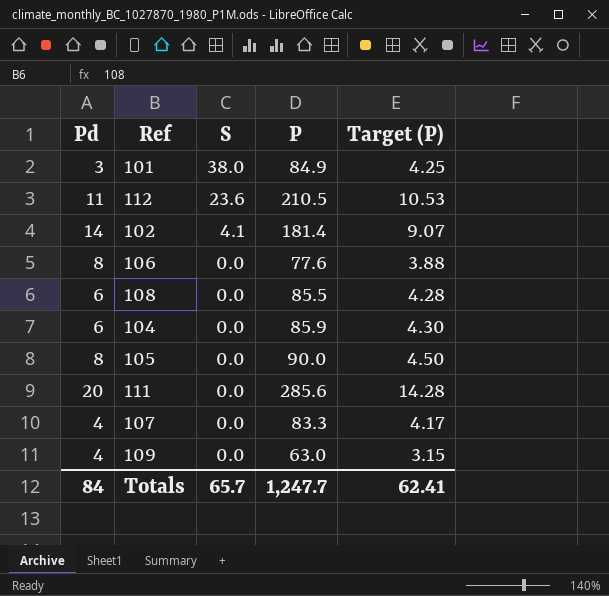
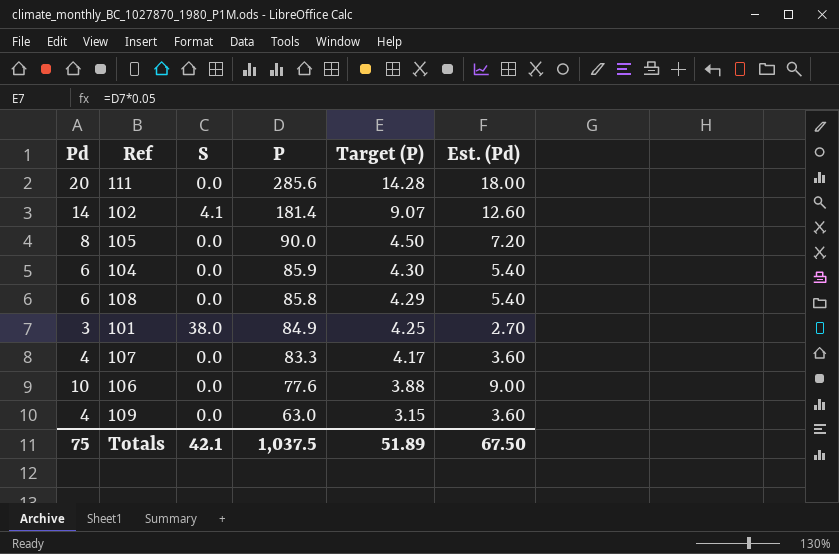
row order: S descending -> P descending
column Est. (Pd) | formula: none -> [Pd] * 0.9
row 112: 11 | 23.6 | 210.5 | 10.53 -> none
108 | P: 85.5 -> 85.8
108 | Target (P): 4.28 -> 4.29
106 | Pd: 8 -> 10
Totals | Pd: 84 -> 75
Totals | S: 65.7 -> 42.1
Totals | P: 1,247.7 -> 1,037.5
Totals | Target (P): 62.41 -> 51.89

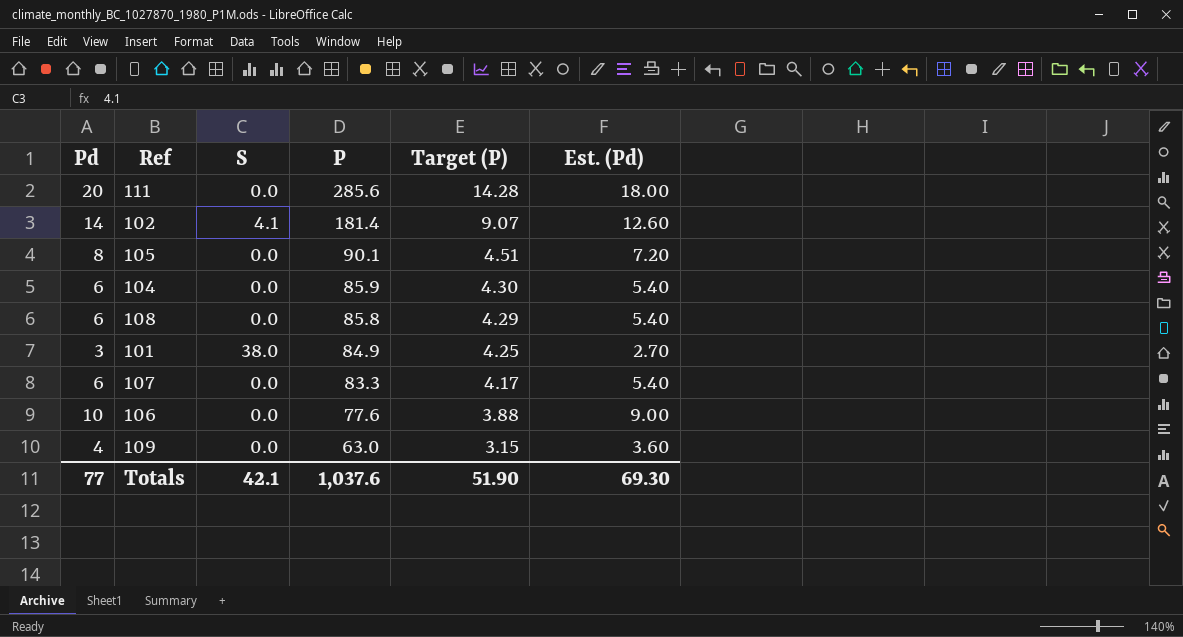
105 | P: 90.0 -> 90.1
105 | Target (P): 4.50 -> 4.51
107 | Pd: 4 -> 6
107 | Est. (Pd): 3.60 -> 5.40
Totals | Pd: 75 -> 77
Totals | P: 1,037.5 -> 1,037.6
Totals | Target (P): 51.89 -> 51.90
Totals | Est. (Pd): 67.50 -> 69.30

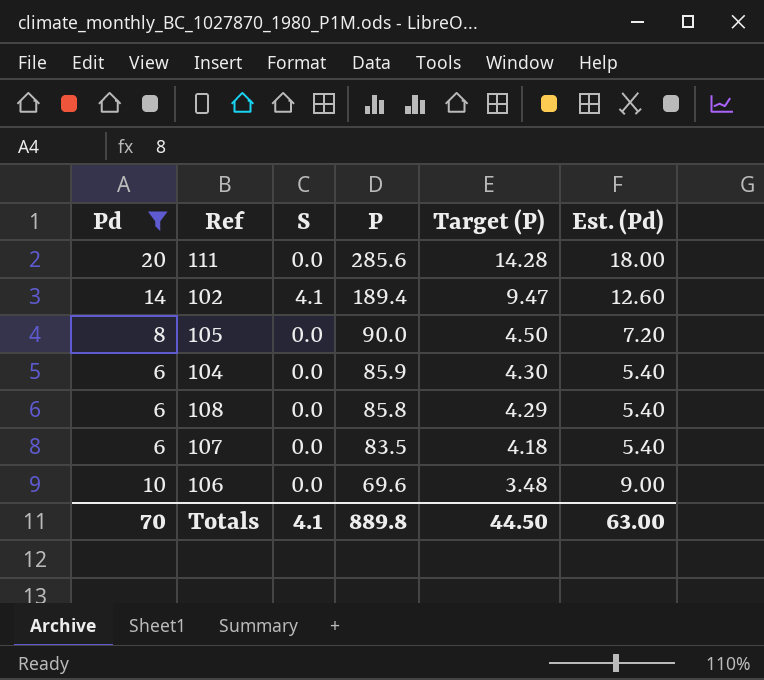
filter: none -> Pd >= 6
102 | P: 181.4 -> 189.4
102 | Target (P): 9.07 -> 9.47
105 | P: 90.1 -> 90.0
105 | Target (P): 4.51 -> 4.50
107 | P: 83.3 -> 83.5
107 | Target (P): 4.17 -> 4.18
106 | P: 77.6 -> 69.6
106 | Target (P): 3.88 -> 3.48
Totals | Pd: 77 -> 70
Totals | S: 42.1 -> 4.1
Totals | P: 1,037.6 -> 889.8
Totals | Target (P): 51.90 -> 44.50
Totals | Est. (Pd): 69.30 -> 63.00

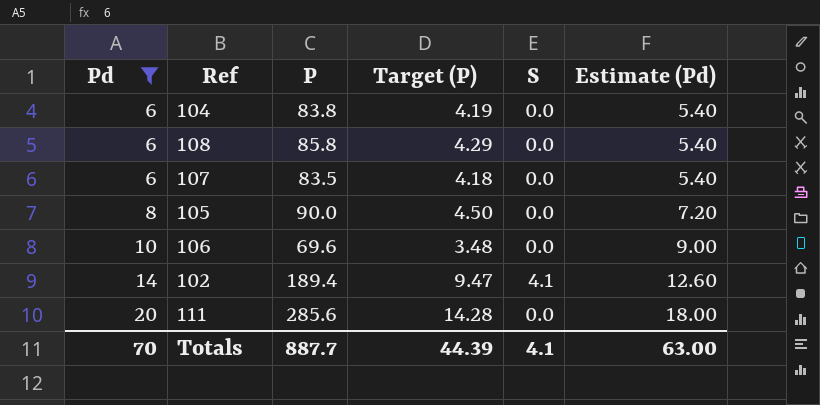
row order: P descending -> Pd ascending
column S | position: 3 -> 5
column name: Est. (Pd) -> Estimate (Pd)
104 | P: 85.9 -> 83.8
104 | Target (P): 4.30 -> 4.19
Totals | P: 889.8 -> 887.7
Totals | Target (P): 44.50 -> 44.39

